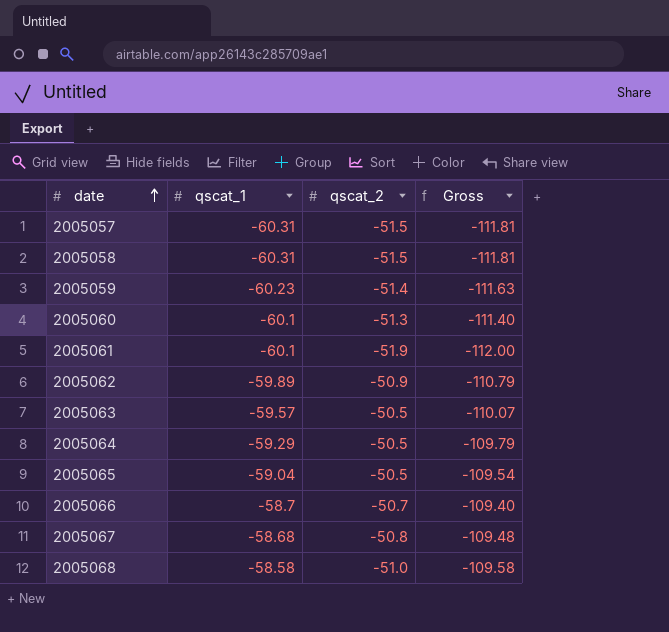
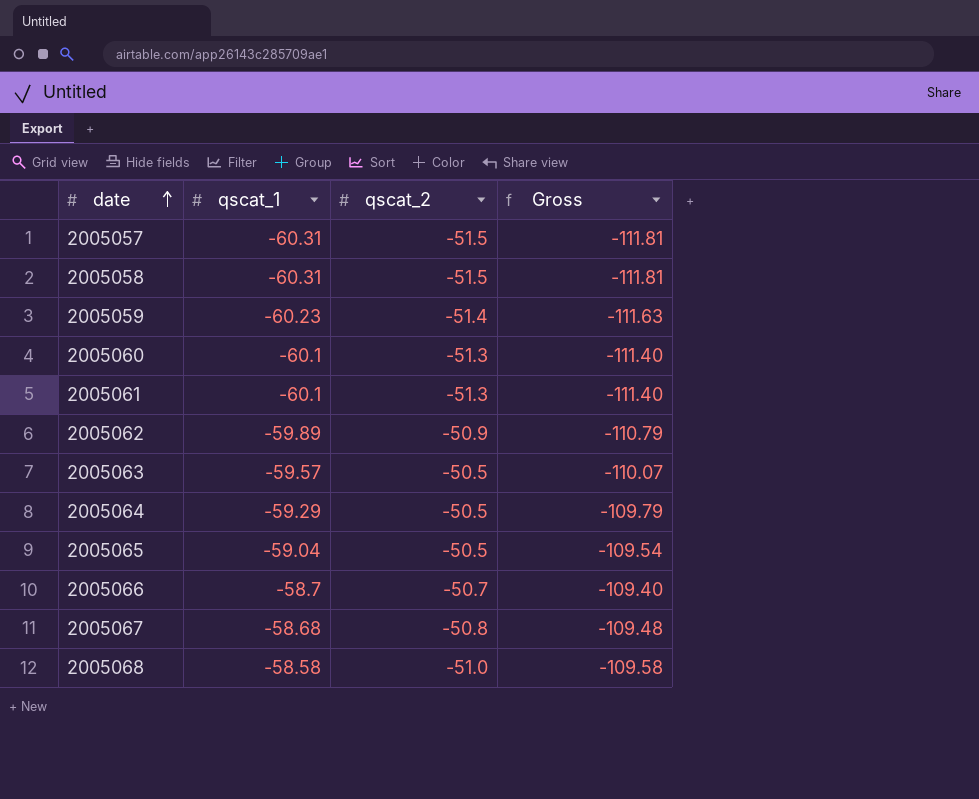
2005061 | qscat_2: -51.9 -> -51.3
2005061 | Gross: -112.00 -> -111.40

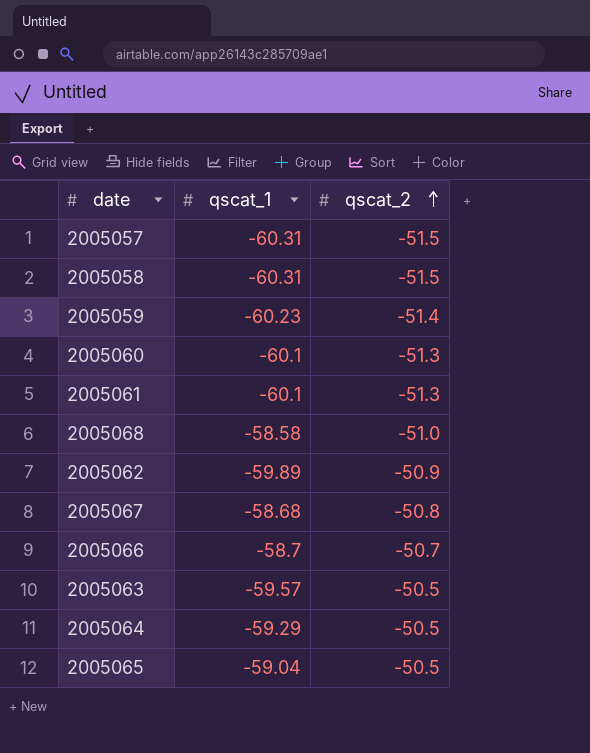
row order: date ascending -> qscat_2 ascending
column Gross | formula: [qscat_1] + [qscat_2] -> none

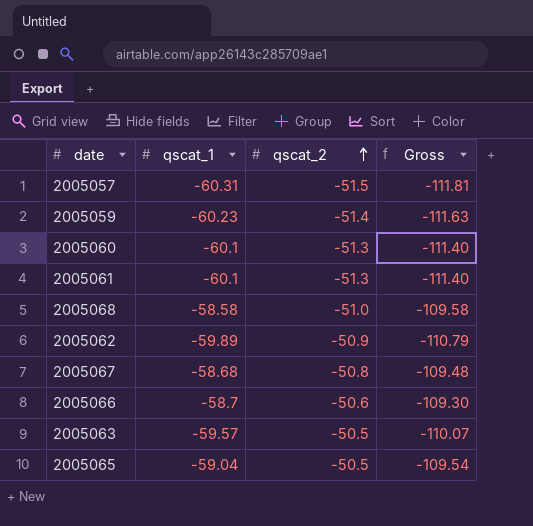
column Gross | formula: none -> [qscat_1] + [qscat_2]
row 2005058: -60.31 | -51.5 -> none
row 2005064: -59.29 | -50.5 -> none
2005066 | qscat_2: -50.7 -> -50.6

